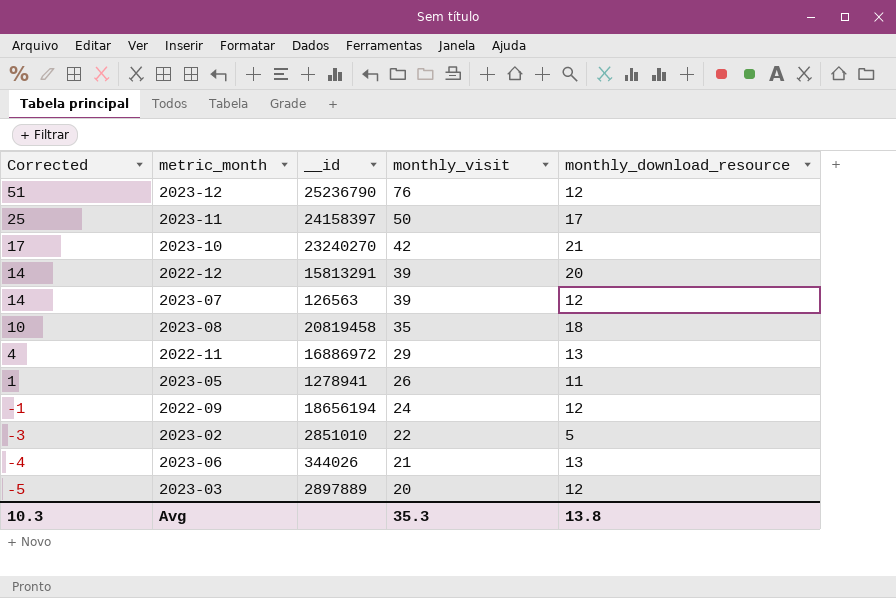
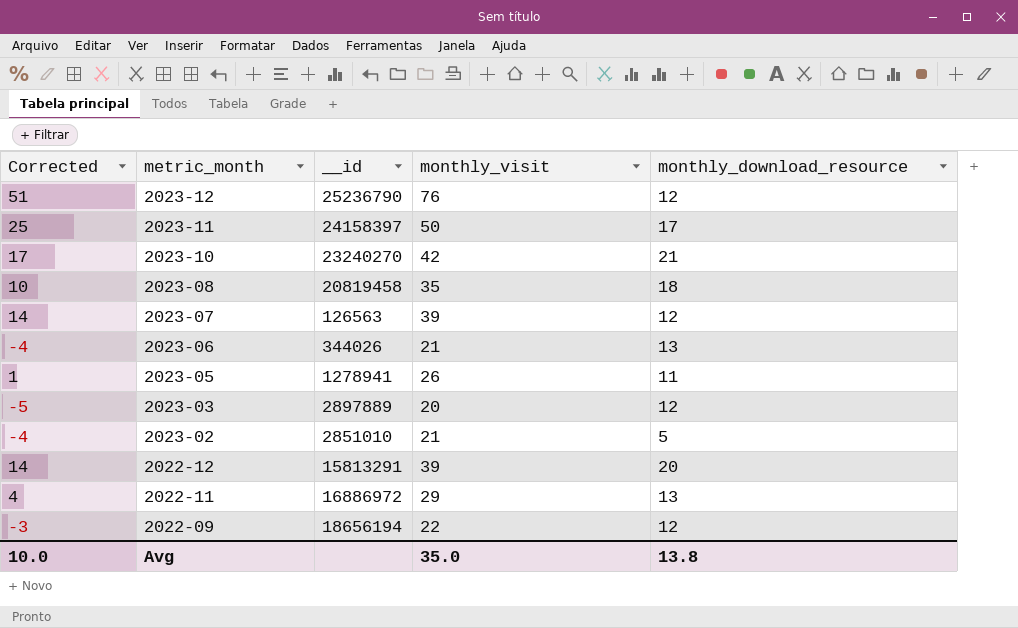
row order: Corrected descending -> metric_month descending
2023-02 | Corrected: -3 -> -4
2023-02 | monthly_visit: 22 -> 21
2022-09 | Corrected: -1 -> -3
2022-09 | monthly_visit: 24 -> 22
Avg | Corrected: 10.3 -> 10.0
Avg | monthly_visit: 35.3 -> 35.0

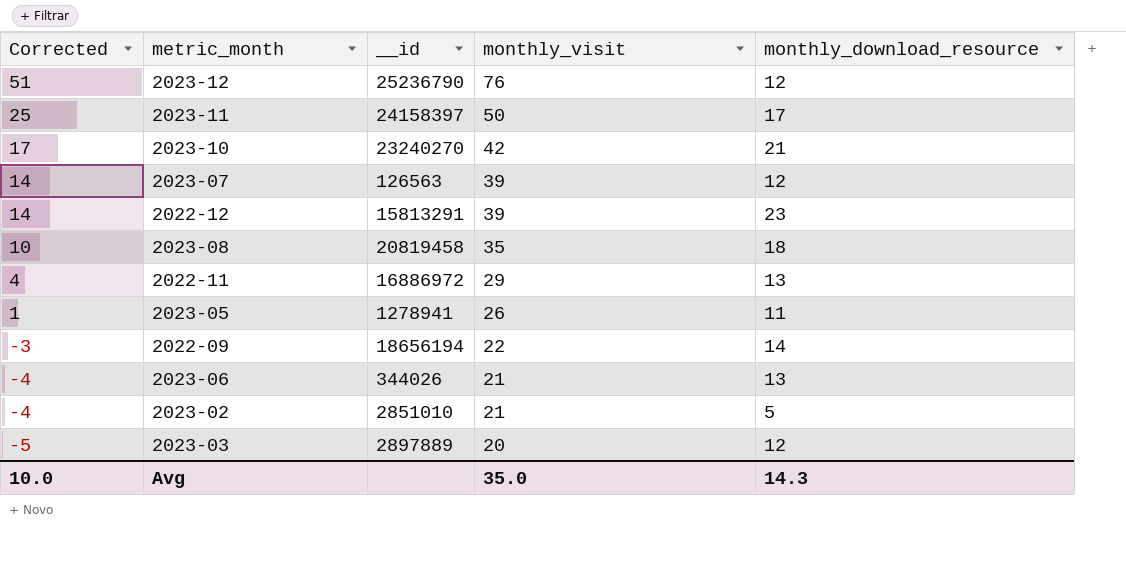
row order: metric_month descending -> Corrected descending
2022-12 | monthly_download_resource: 20 -> 23
2022-09 | monthly_download_resource: 12 -> 14
Avg | monthly_download_resource: 13.8 -> 14.3

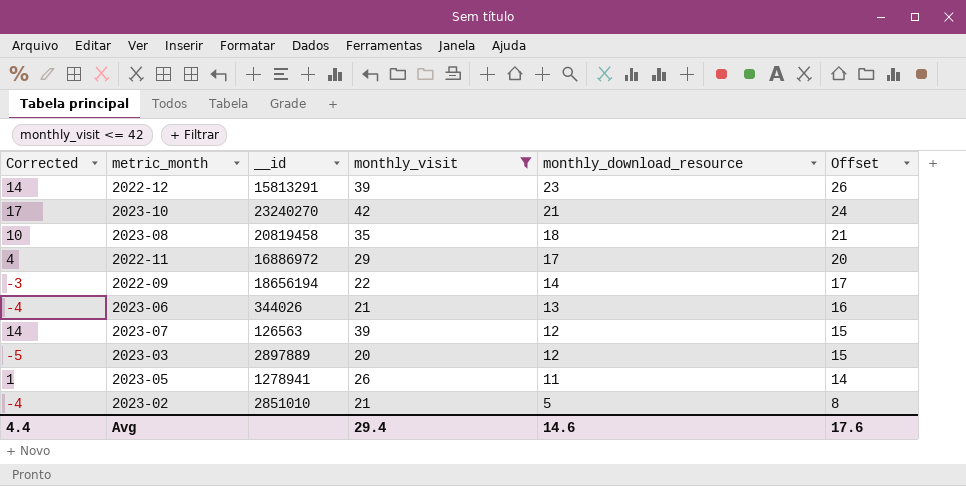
filter: none -> monthly_visit <= 42
row order: Corrected descending -> monthly_download_resource descending
column Offset | formula: none -> [monthly_download_resource] + 3
2022-11 | monthly_download_resource: 13 -> 17
Avg | Corrected: 10.0 -> 4.4
Avg | monthly_visit: 35.0 -> 29.4
Avg | monthly_download_resource: 14.3 -> 14.6

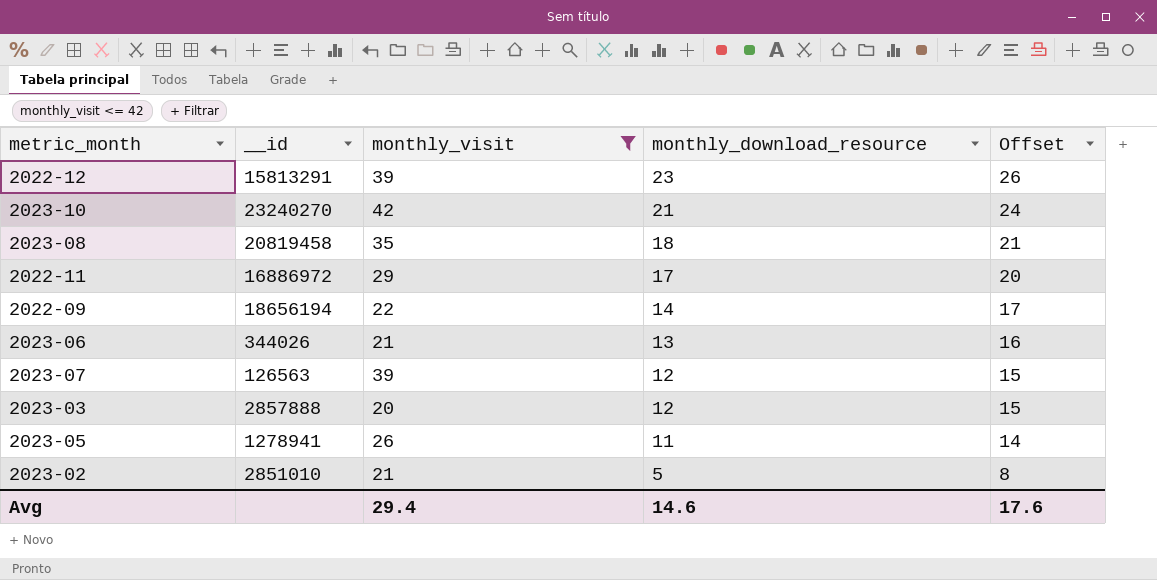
column Corrected | formula: [monthly_visit] - 25 -> none
2023-03 | __id: 2897889 -> 2857888

